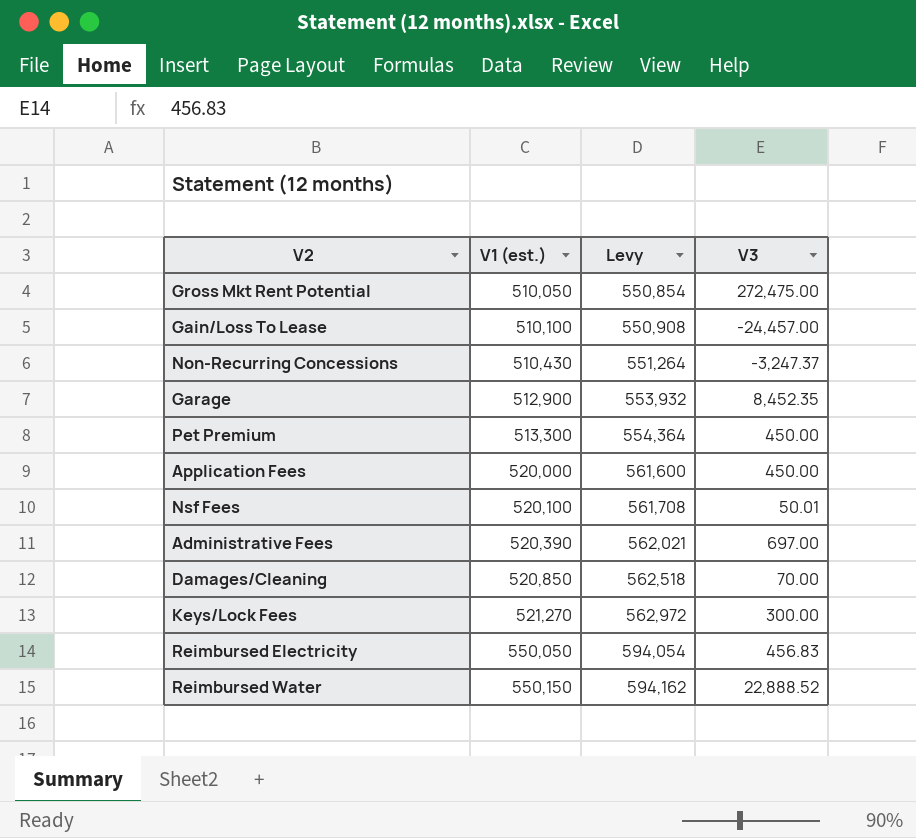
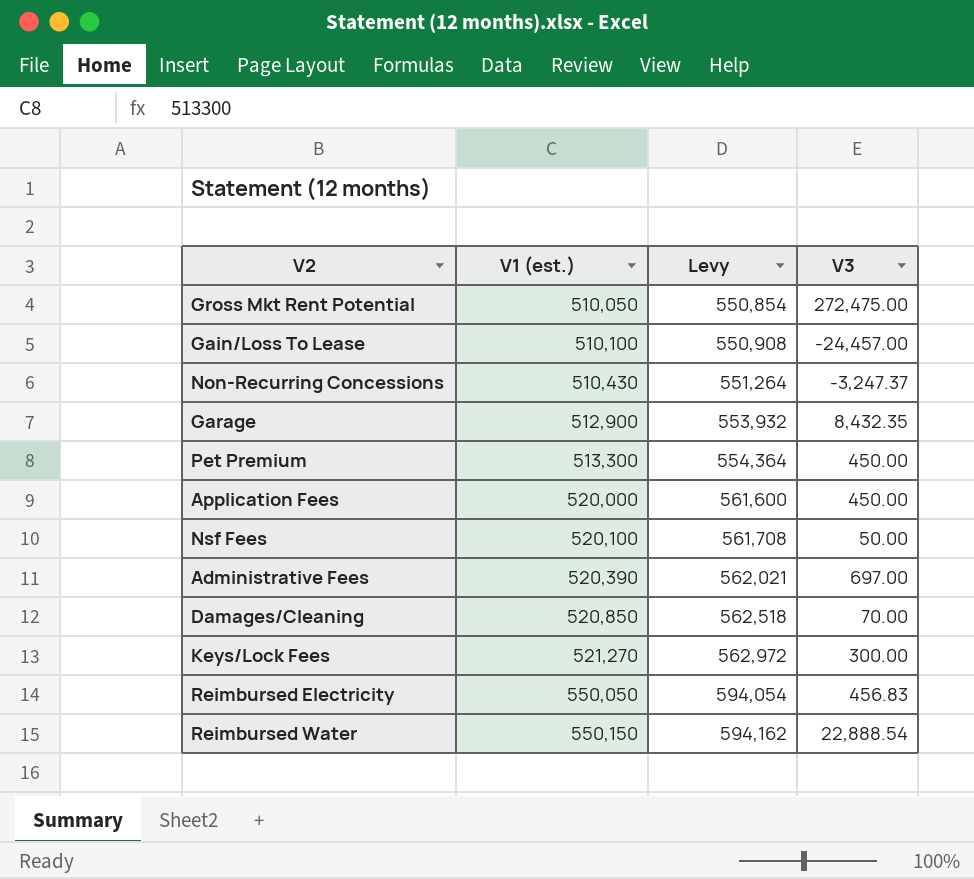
Garage | V3: 8,452.35 -> 8,432.35
Nsf Fees | V3: 50.01 -> 50.00
Reimbursed Water | V3: 22,888.52 -> 22,888.54

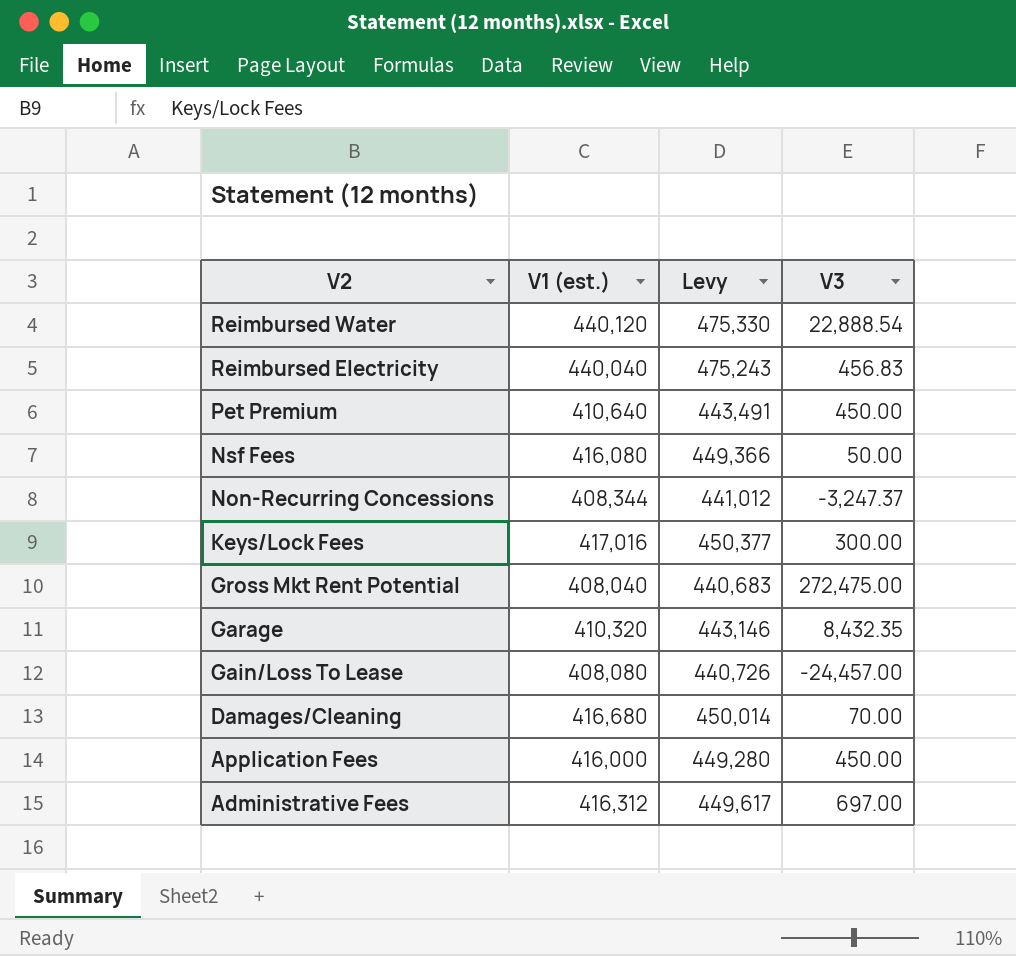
row order: V1 (est.) ascending -> V2 descending
Reimbursed Water | V1 (est.): 550,150 -> 440,120
Reimbursed Water | Levy: 594,162 -> 475,330
Reimbursed Electricity | V1 (est.): 550,050 -> 440,040
Reimbursed Electricity | Levy: 594,054 -> 475,243
Pet Premium | V1 (est.): 513,300 -> 410,640
Pet Premium | Levy: 554,364 -> 443,491
Nsf Fees | V1 (est.): 520,100 -> 416,080
Nsf Fees | Levy: 561,708 -> 449,366
Non-Recurring Concessions | V1 (est.): 510,430 -> 408,344
Non-Recurring Concessions | Levy: 551,264 -> 441,012
Keys/Lock Fees | V1 (est.): 521,270 -> 417,016
Keys/Lock Fees | Levy: 562,972 -> 450,377
Gross Mkt Rent Potential | V1 (est.): 510,050 -> 408,040
Gross Mkt Rent Potential | Levy: 550,854 -> 440,683
Garage | V1 (est.): 512,900 -> 410,320
Garage | Levy: 553,932 -> 443,146
Gain/Loss To Lease | V1 (est.): 510,100 -> 408,080
Gain/Loss To Lease | Levy: 550,908 -> 440,726
Damages/Cleaning | V1 (est.): 520,850 -> 416,680
Damages/Cleaning | Levy: 562,518 -> 450,014
Application Fees | V1 (est.): 520,000 -> 416,000
Application Fees | Levy: 561,600 -> 449,280
Administrative Fees | V1 (est.): 520,390 -> 416,312
Administrative Fees | Levy: 562,021 -> 449,617

